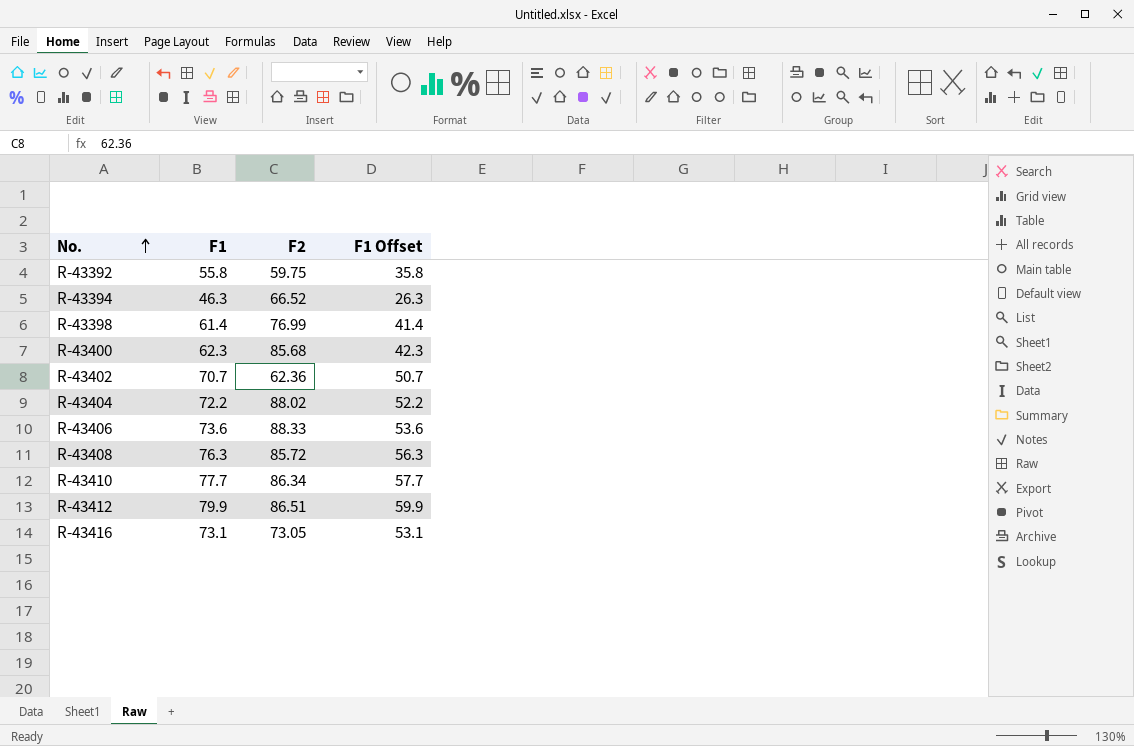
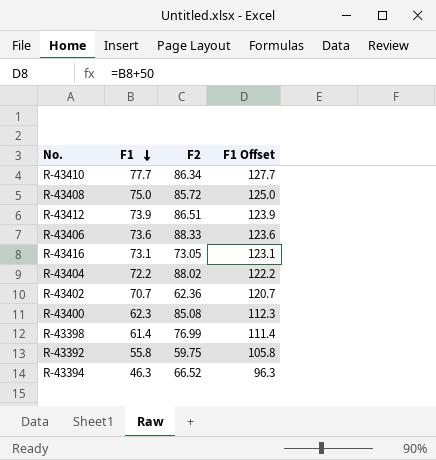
row order: No. ascending -> F1 descending
column F1 Offset | formula: [F1] - 20 -> [F1] + 50
R-43408 | F1: 76.3 -> 75.0
R-43412 | F1: 79.9 -> 73.9
R-43400 | F2: 85.68 -> 85.08

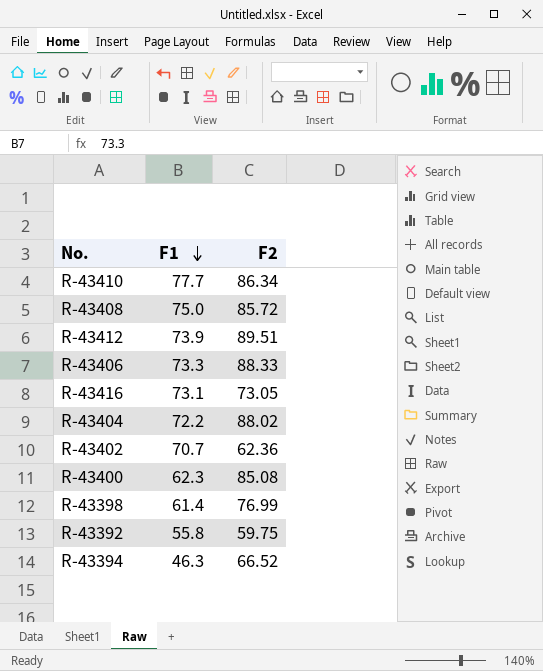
column F1 Offset | formula: [F1] + 50 -> none
R-43412 | F2: 86.51 -> 89.51
R-43406 | F1: 73.6 -> 73.3

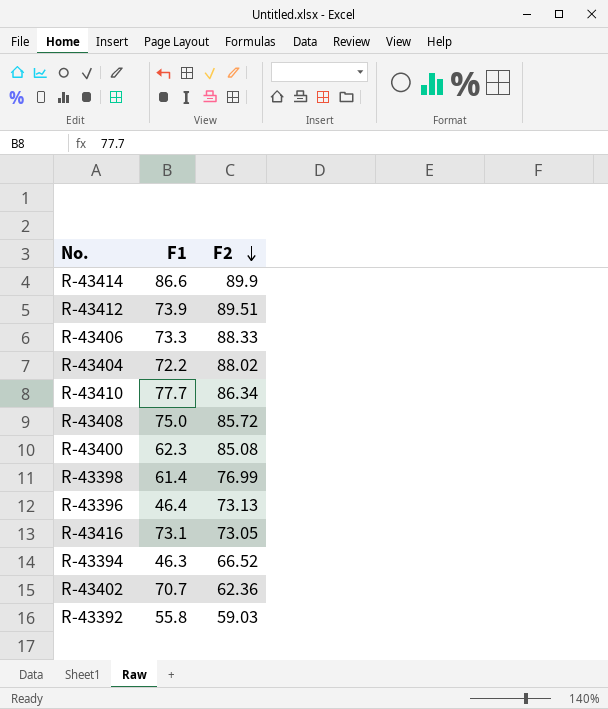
row order: F1 descending -> F2 descending
row R-43414: none -> 86.6 | 89.9
row R-43396: none -> 46.4 | 73.13
R-43392 | F2: 59.75 -> 59.03

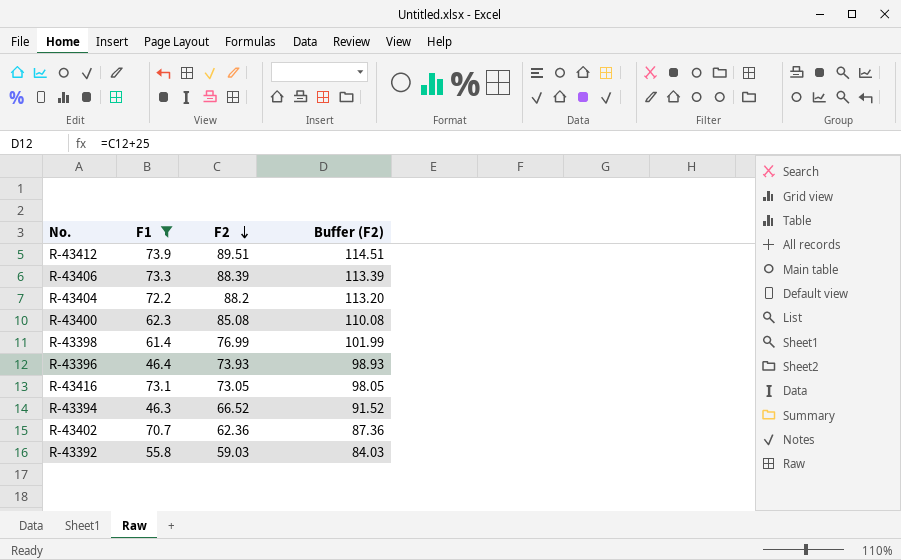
filter: none -> F1 <= 73.9
column Buffer (F2) | formula: none -> [F2] + 25
R-43406 | F2: 88.33 -> 88.39
R-43404 | F2: 88.02 -> 88.2
R-43396 | F2: 73.13 -> 73.93

